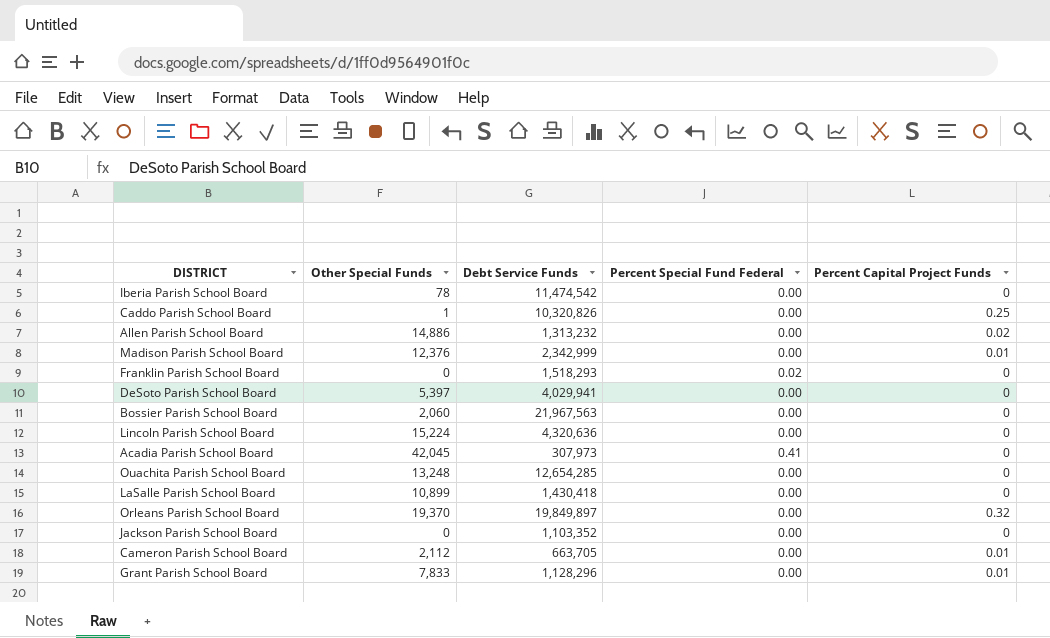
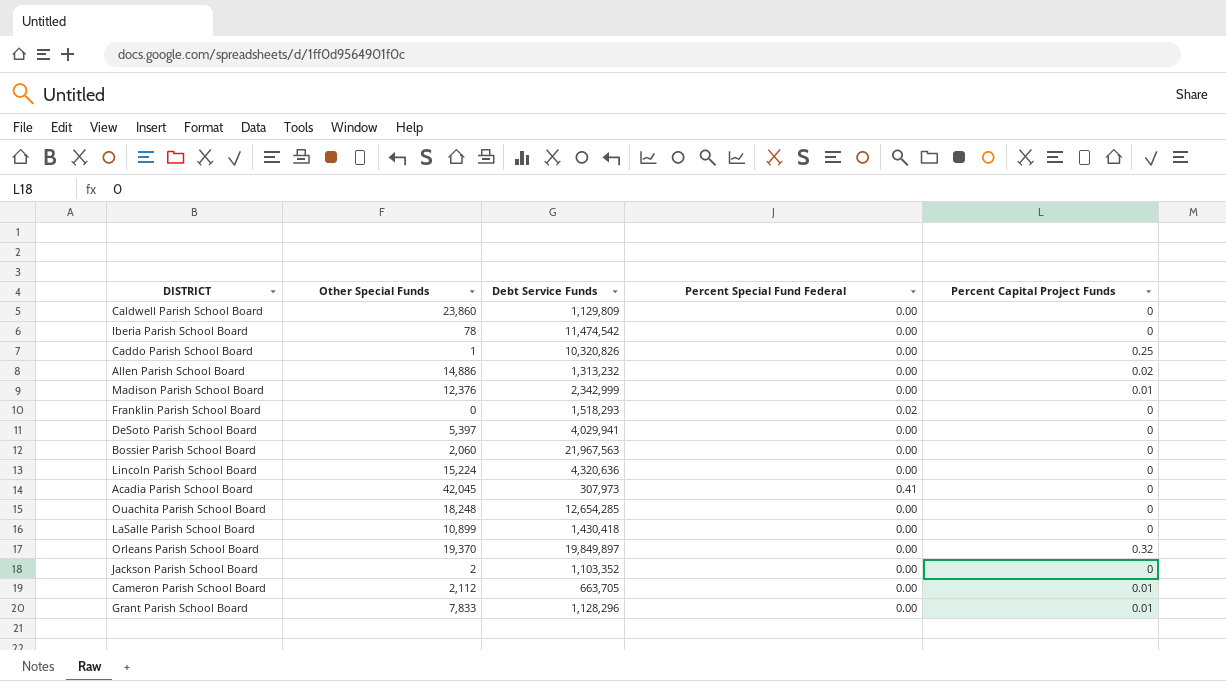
row Caldwell Parish School Board: none -> 23,860 | 1,129,809 | 0.00 | 0
Ouachita Parish School Board | Other Special Funds: 13,248 -> 18,248
Jackson Parish School Board | Other Special Funds: 0 -> 2

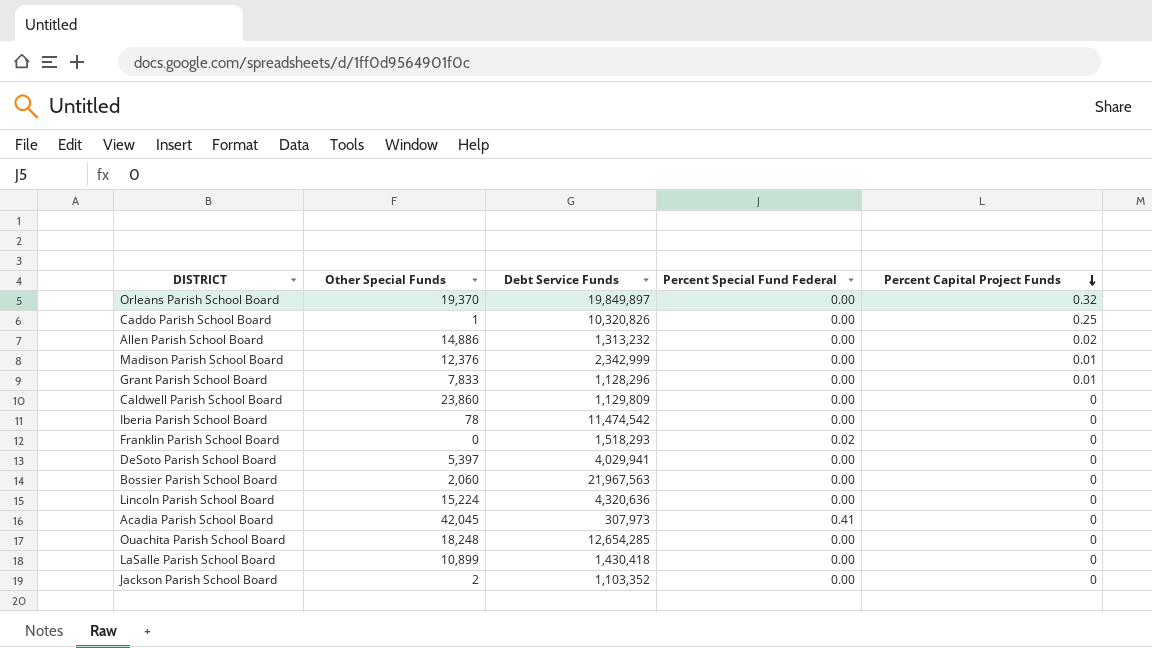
row order: none -> Percent Capital Project Funds descending
row Cameron Parish School Board: 2,112 | 663,705 | 0.00 | 0.01 -> none

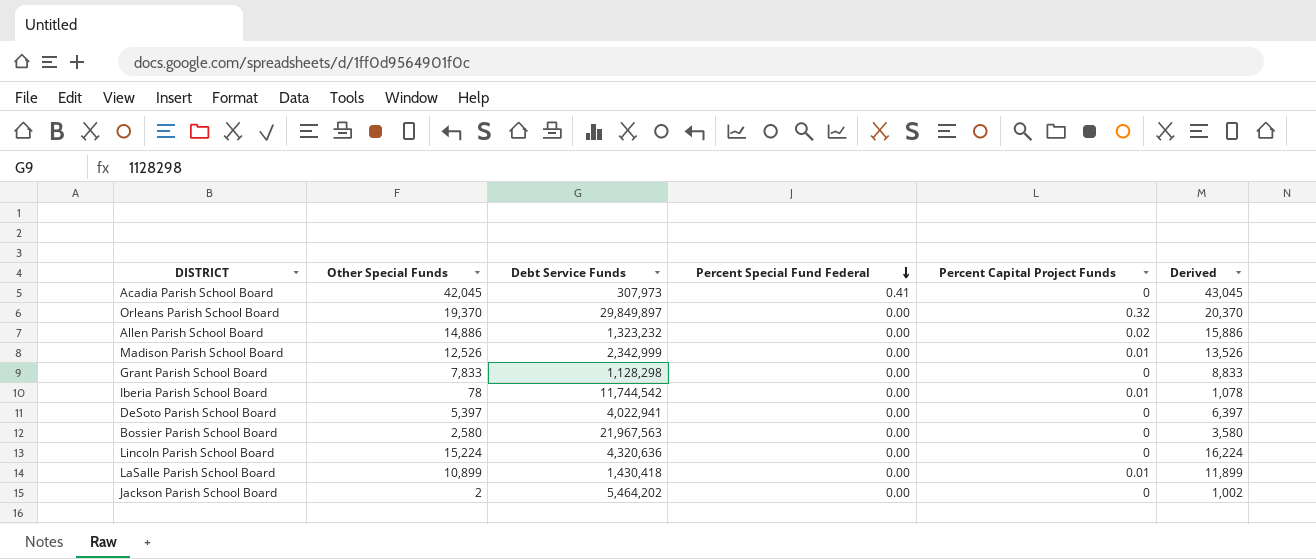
row order: Percent Capital Project Funds descending -> Percent Special Fund Federal descending
column Derived | formula: none -> [Other Special Funds] + 1000
row Caddo Parish School Board: 1 | 10,320,826 | 0.00 | 0.25 -> none
row Caldwell Parish School Board: 23,860 | 1,129,809 | 0.00 | 0 -> none
row Franklin Parish School Board: 0 | 1,518,293 | 0.02 | 0 -> none
row Ouachita Parish School Board: 18,248 | 12,654,285 | 0.00 | 0 -> none
Orleans Parish School Board | Debt Service Funds: 19,849,897 -> 29,849,897
Allen Parish School Board | Debt Service Funds: 1,313,232 -> 1,323,232
Madison Parish School Board | Other Special Funds: 12,376 -> 12,526
Grant Parish School Board | Debt Service Funds: 1,128,296 -> 1,128,298
Grant Parish School Board | Percent Capital Project Funds: 0.01 -> 0
Iberia Parish School Board | Debt Service Funds: 11,474,542 -> 11,744,542
Iberia Parish School Board | Percent Capital Project Funds: 0 -> 0.01
DeSoto Parish School Board | Debt Service Funds: 4,029,941 -> 4,022,941
Bossier Parish School Board | Other Special Funds: 2,060 -> 2,580
LaSalle Parish School Board | Percent Capital Project Funds: 0 -> 0.01
Jackson Parish School Board | Debt Service Funds: 1,103,352 -> 5,464,202

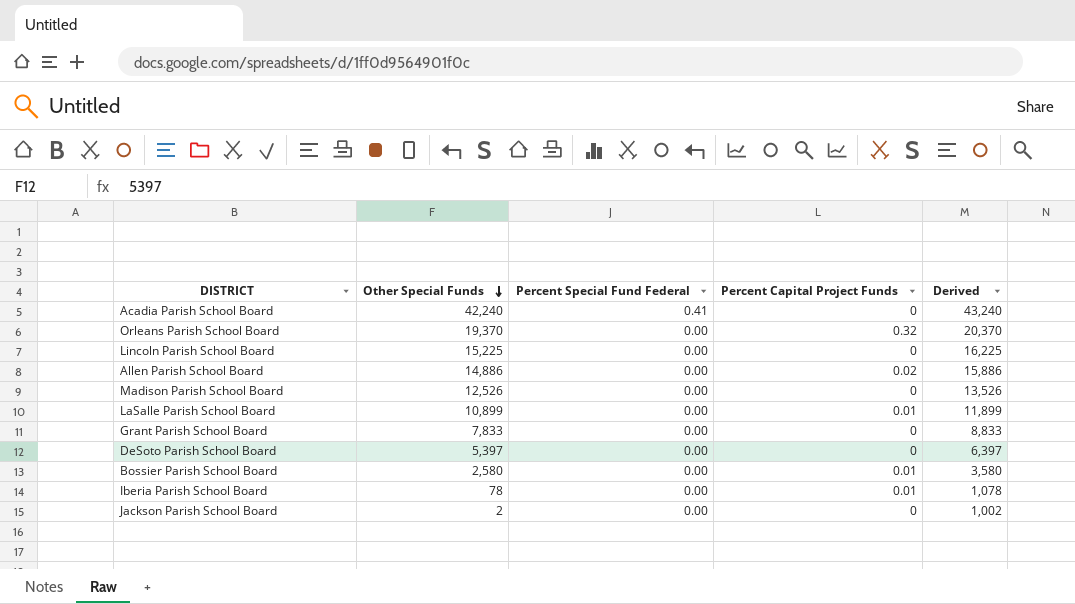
row order: Percent Special Fund Federal descending -> Other Special Funds descending
column Debt Service Funds | position: 3 -> none
Acadia Parish School Board | Other Special Funds: 42,045 -> 42,240
Acadia Parish School Board | Derived: 43,045 -> 43,240
Lincoln Parish School Board | Other Special Funds: 15,224 -> 15,225
Lincoln Parish School Board | Derived: 16,224 -> 16,225
Madison Parish School Board | Percent Capital Project Funds: 0.01 -> 0
Bossier Parish School Board | Percent Capital Project Funds: 0 -> 0.01

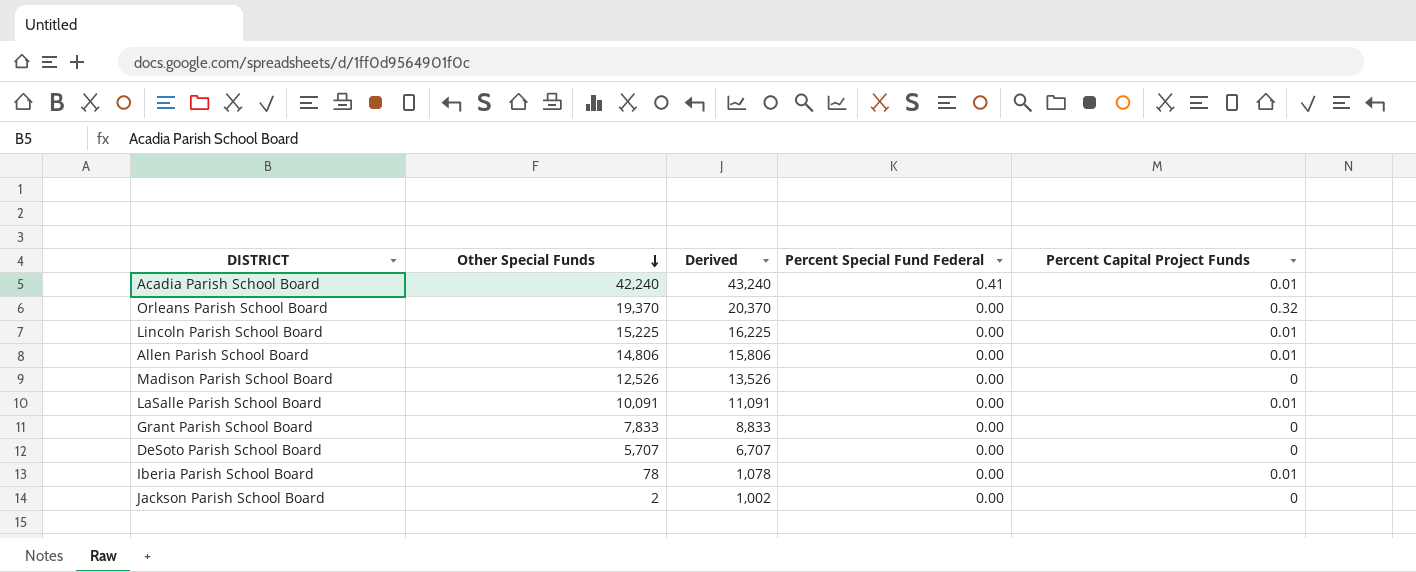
column Derived | position: 5 -> 3
row Bossier Parish School Board: 2,580 | 0.00 | 0.01 | 3,580 -> none
Acadia Parish School Board | Percent Capital Project Funds: 0 -> 0.01
Lincoln Parish School Board | Percent Capital Project Funds: 0 -> 0.01
Allen Parish School Board | Other Special Funds: 14,886 -> 14,806
Allen Parish School Board | Derived: 15,886 -> 15,806
Allen Parish School Board | Percent Capital Project Funds: 0.02 -> 0.01
LaSalle Parish School Board | Other Special Funds: 10,899 -> 10,091
LaSalle Parish School Board | Derived: 11,899 -> 11,091
DeSoto Parish School Board | Other Special Funds: 5,397 -> 5,707
DeSoto Parish School Board | Derived: 6,397 -> 6,707

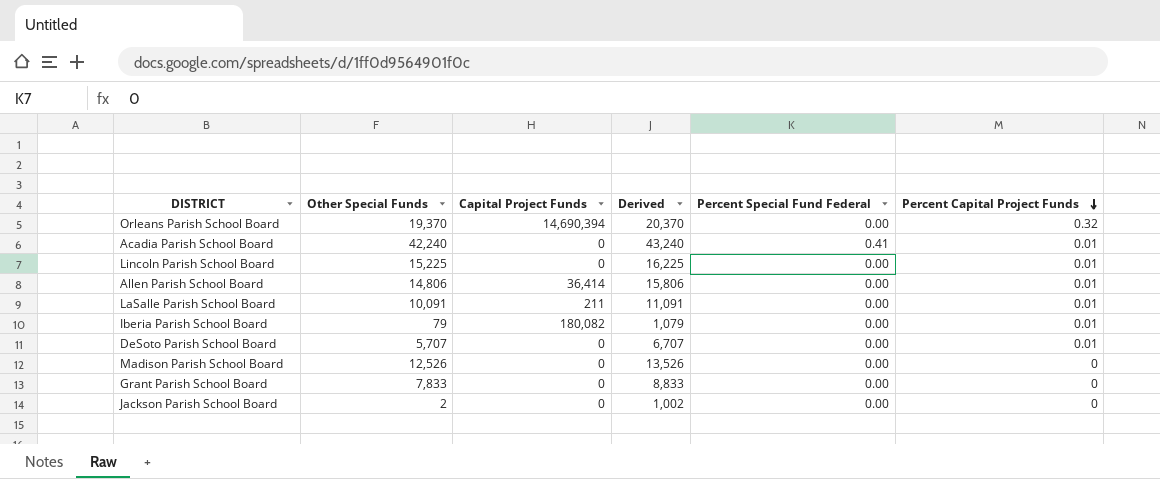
row order: Other Special Funds descending -> Percent Capital Project Funds descending
column Capital Project Funds | position: none -> 3
Iberia Parish School Board | Other Special Funds: 78 -> 79
Iberia Parish School Board | Derived: 1,078 -> 1,079
DeSoto Parish School Board | Percent Capital Project Funds: 0 -> 0.01

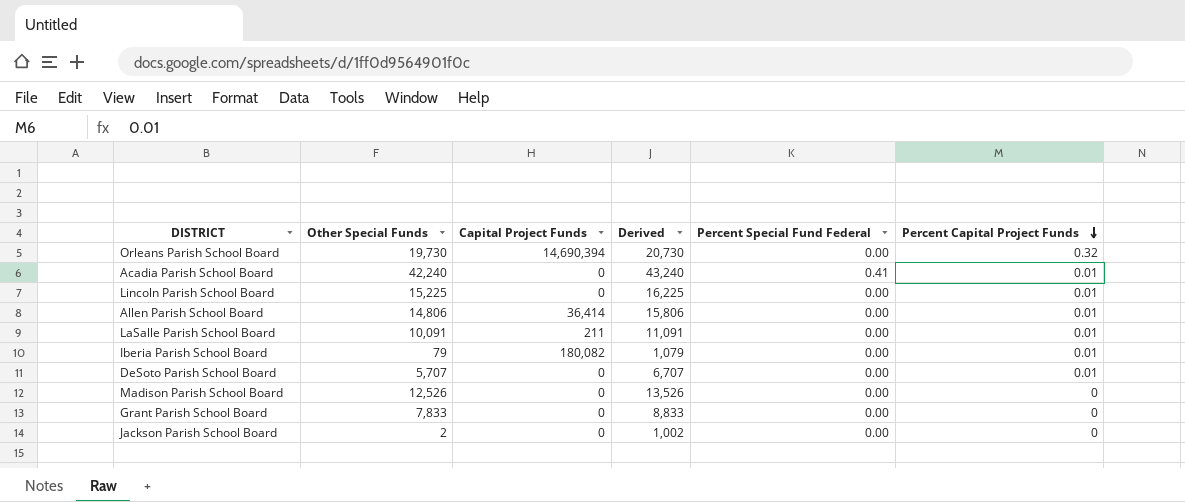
Orleans Parish School Board | Other Special Funds: 19,370 -> 19,730
Orleans Parish School Board | Derived: 20,370 -> 20,730

